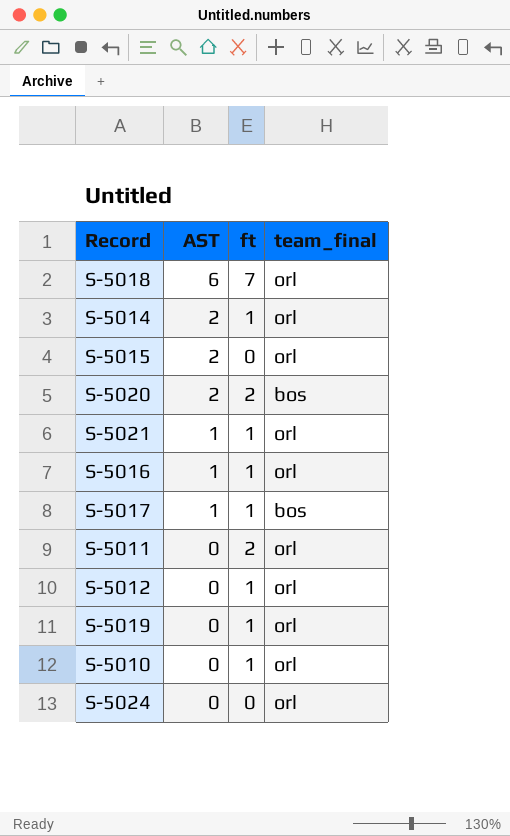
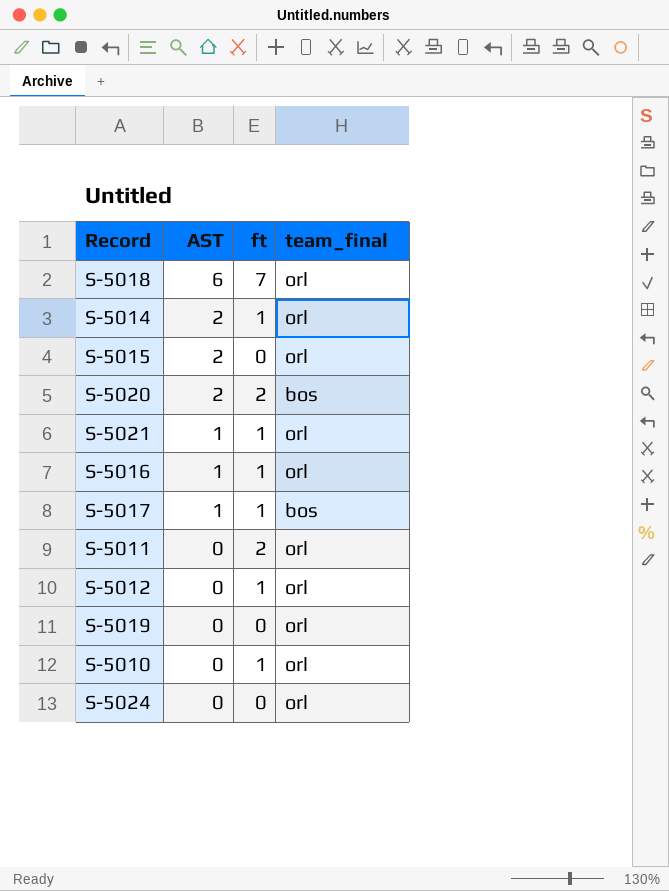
S-5019 | ft: 1 -> 0

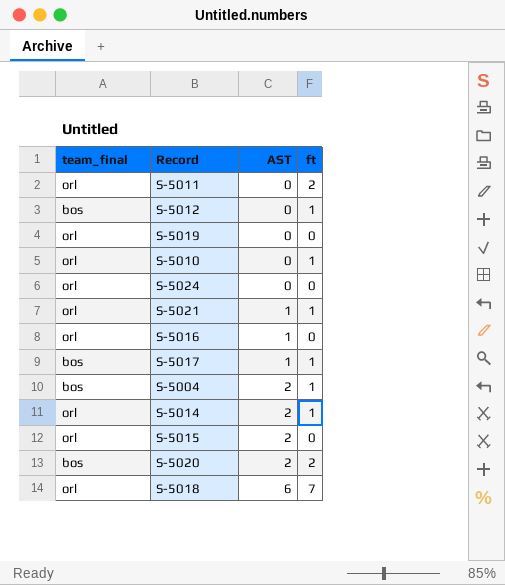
row order: AST descending -> AST ascending
column team_final | position: 4 -> 1
S-5012 | team_final: orl -> bos
S-5016 | ft: 1 -> 0
row S-5004: none -> bos | 2 | 1

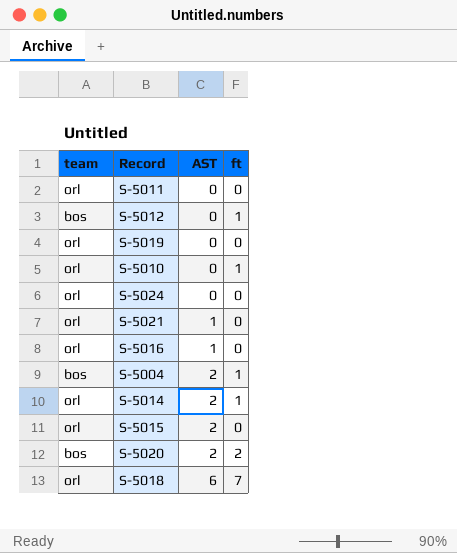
column name: team_final -> team
row S-5017: bos | 1 | 1 -> none
S-5011 | ft: 2 -> 0
S-5021 | ft: 1 -> 0

